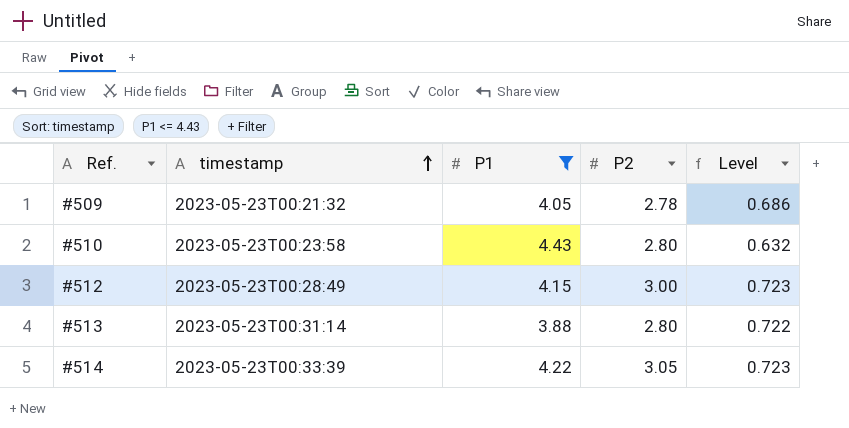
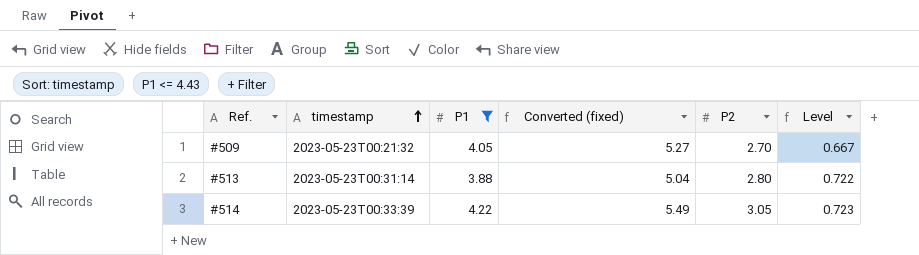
column Converted (fixed) | formula: none -> [P1] * 1.3
row #510: 2023-05-23T00:23:58 | 4.43 | 2.80 | 0.632 -> none
row #512: 2023-05-23T00:28:49 | 4.15 | 3.00 | 0.723 -> none
#509 | P2: 2.78 -> 2.70
#509 | Level: 0.686 -> 0.667

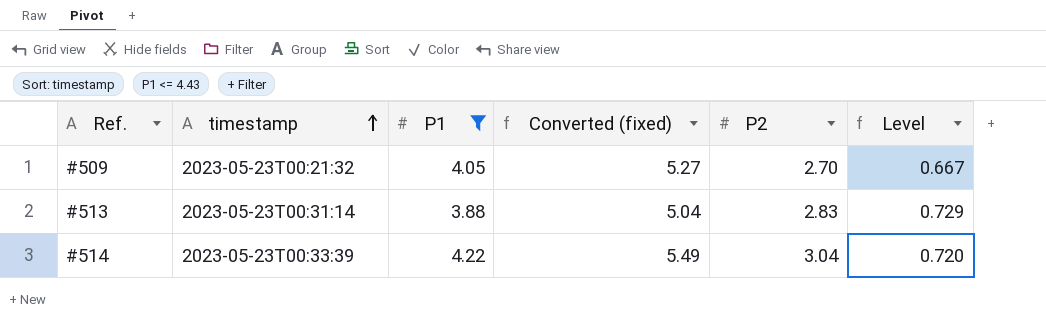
#513 | P2: 2.80 -> 2.83
#513 | Level: 0.722 -> 0.729
#514 | P2: 3.05 -> 3.04
#514 | Level: 0.723 -> 0.720

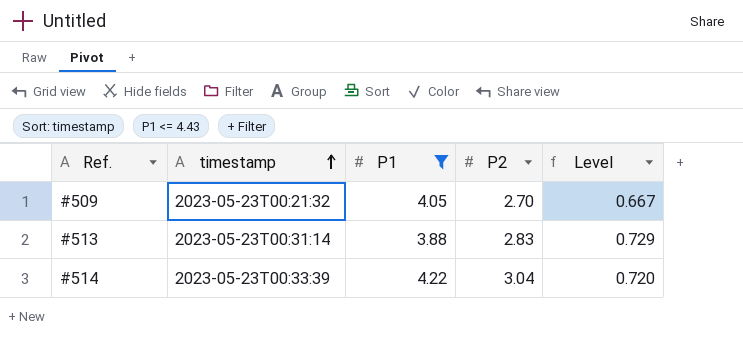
column Converted (fixed) | formula: [P1] * 1.3 -> none

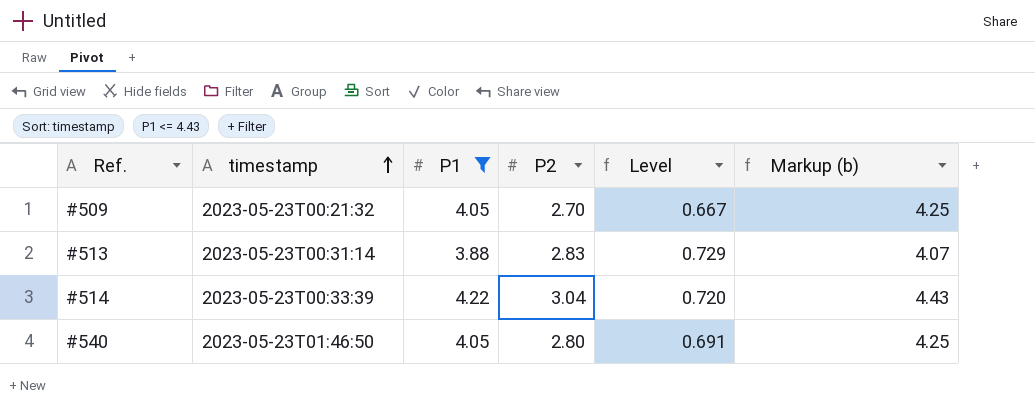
column Markup (b) | formula: none -> [P1] * 1.05
row #540: none -> 2023-05-23T01:46:50 | 4.05 | 2.80 | 0.691 | 4.25

